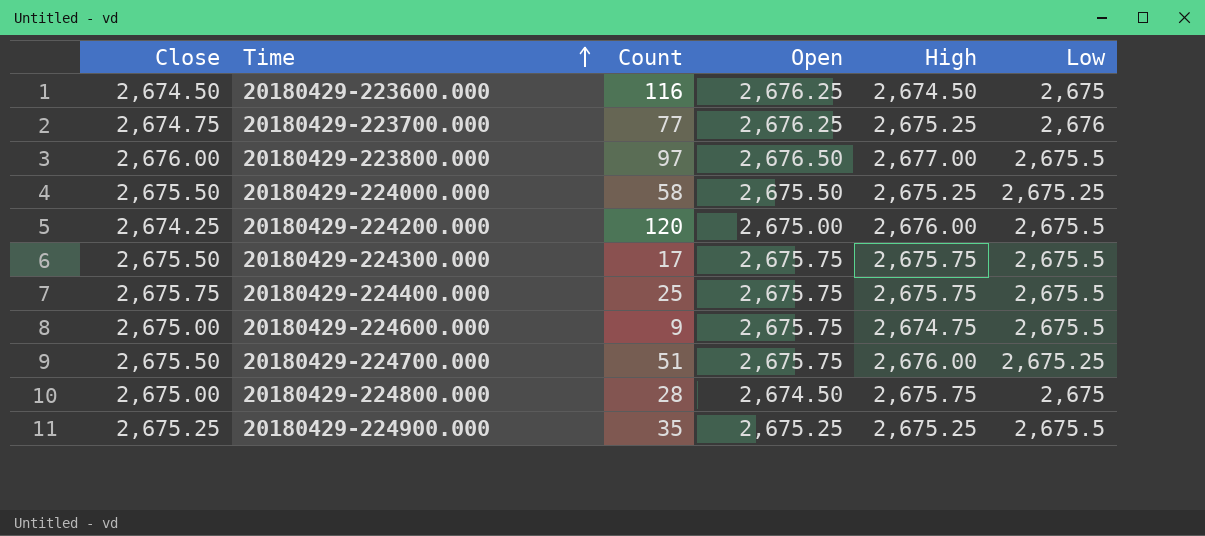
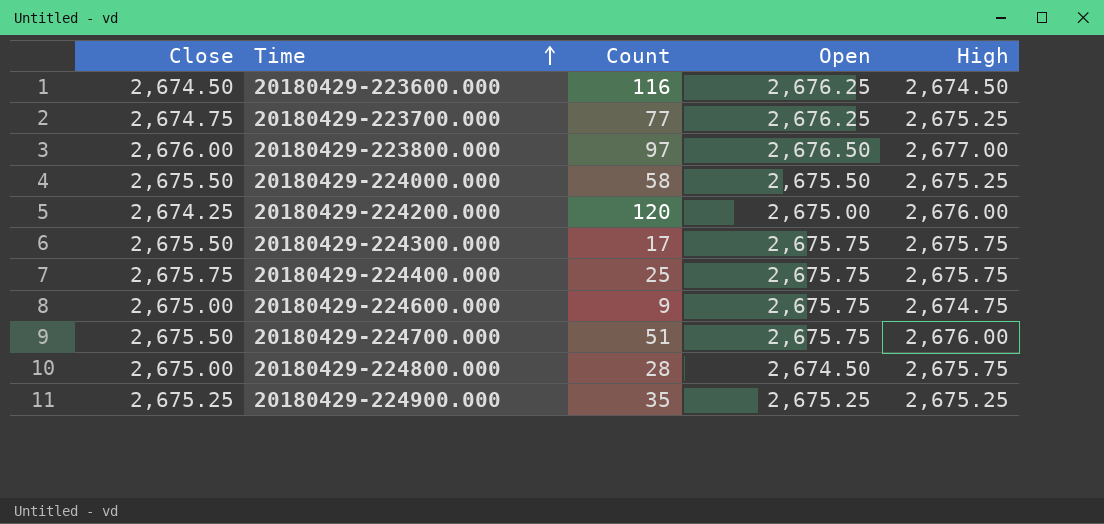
column Low | position: 6 -> none

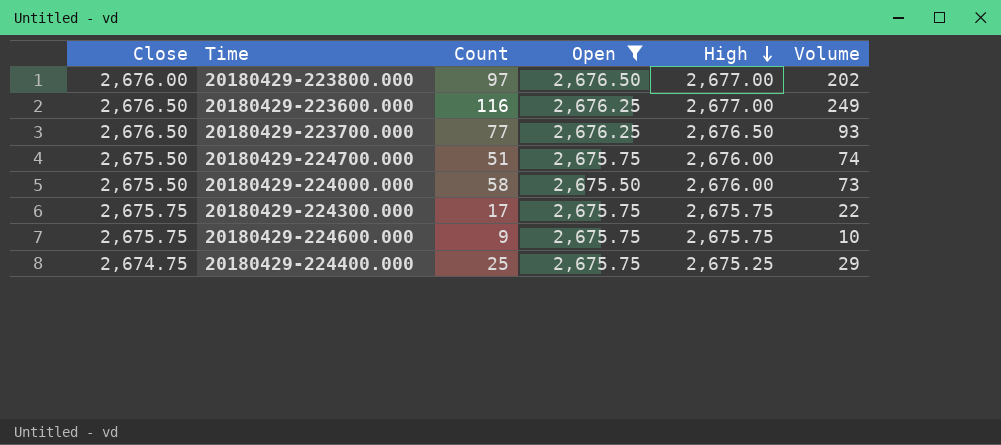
filter: none -> Open >= 2,675.50
row order: Time ascending -> High descending
column Volume | position: none -> 6
20180429-223600.000 | Close: 2,674.50 -> 2,676.50
20180429-223600.000 | High: 2,674.50 -> 2,677.00
20180429-223700.000 | Close: 2,674.75 -> 2,676.50
20180429-223700.000 | High: 2,675.25 -> 2,676.50
20180429-224000.000 | High: 2,675.25 -> 2,676.00
20180429-224300.000 | Close: 2,675.50 -> 2,675.75
20180429-224600.000 | Close: 2,675.00 -> 2,675.75
20180429-224600.000 | High: 2,674.75 -> 2,675.75
20180429-224400.000 | Close: 2,675.75 -> 2,674.75
20180429-224400.000 | High: 2,675.75 -> 2,675.25

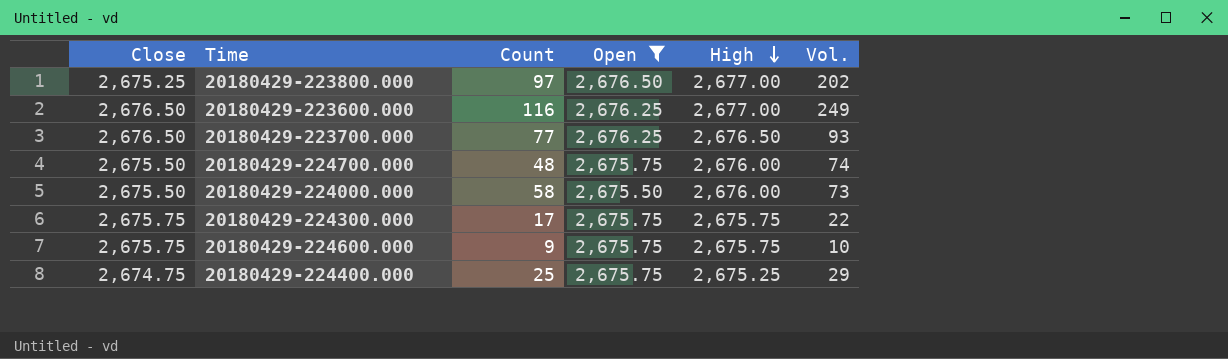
column name: Volume -> Vol.
20180429-223800.000 | Close: 2,676.00 -> 2,675.25
20180429-224700.000 | Count: 51 -> 48

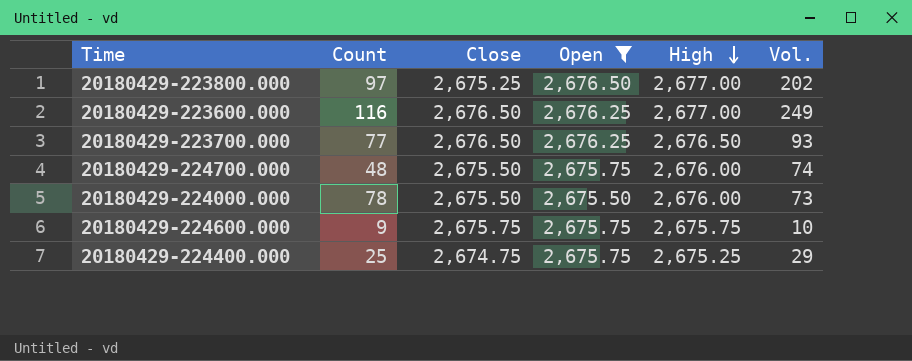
column Close | position: 1 -> 3
row 20180429-224300.000: 2,675.75 | 17 | 2,675.75 | 2,675.75 | 22 -> none
20180429-224000.000 | Count: 58 -> 78

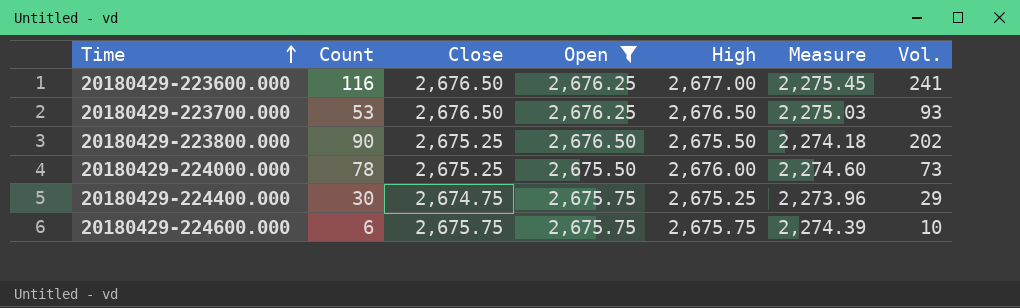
row order: High descending -> Time ascending
column Measure | formula: none -> [High] * 0.85
row 20180429-224700.000: 48 | 2,675.50 | 2,675.75 | 2,676.00 | 74 -> none
20180429-223600.000 | Vol.: 249 -> 241
20180429-223700.000 | Count: 77 -> 53
20180429-223800.000 | Count: 97 -> 90
20180429-223800.000 | High: 2,677.00 -> 2,675.50
20180429-224000.000 | Close: 2,675.50 -> 2,675.25
20180429-224400.000 | Count: 25 -> 30
20180429-224600.000 | Count: 9 -> 6

